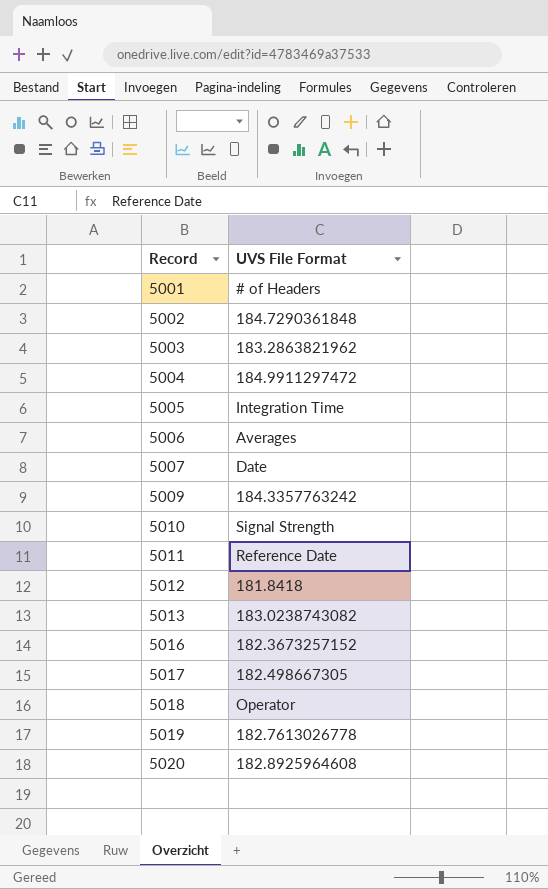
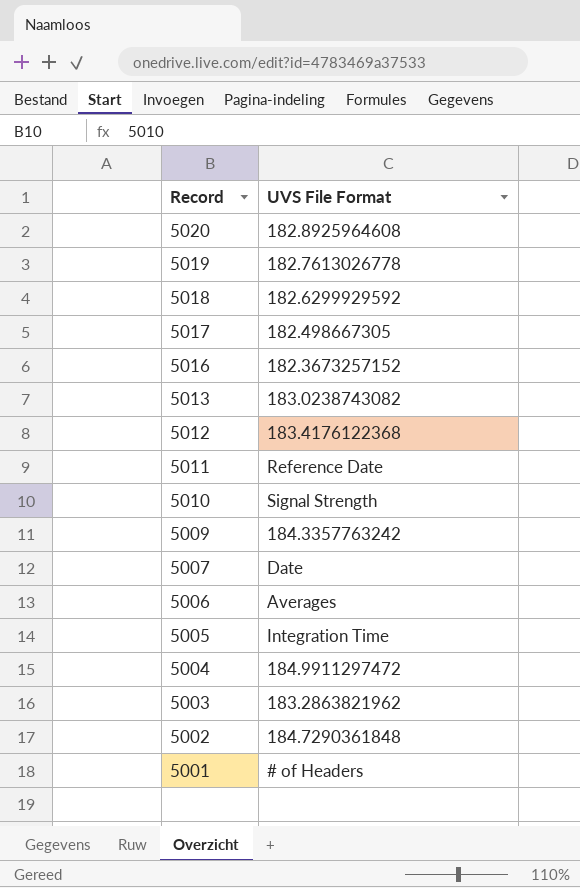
row order: Record ascending -> Record descending
5018 | UVS File Format: Operator -> 182.6299929592
5012 | UVS File Format: 181.8418 -> 183.4176122368

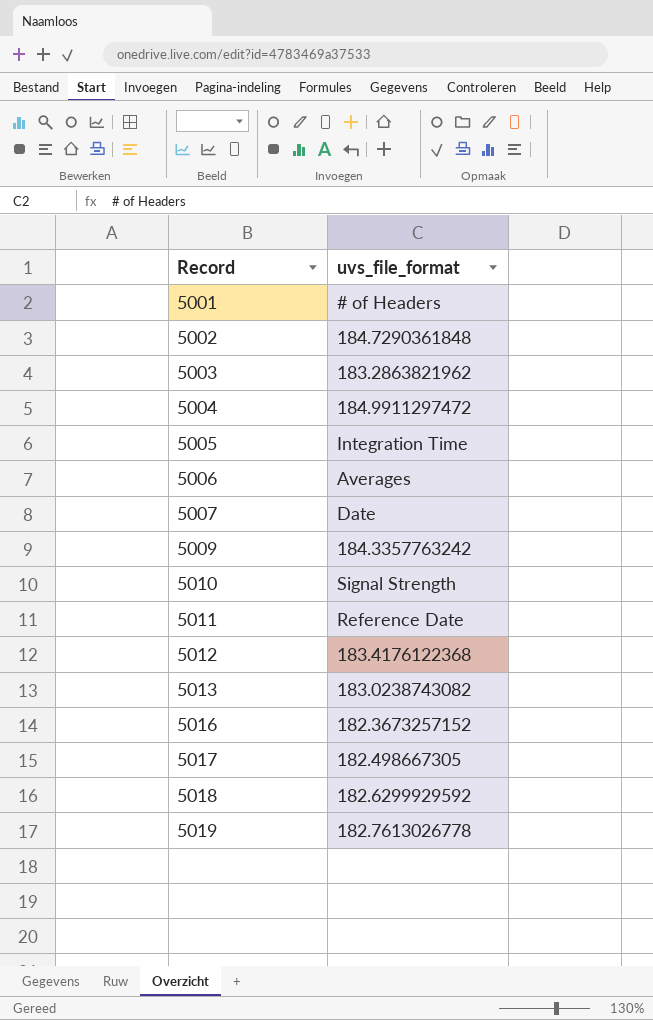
row order: Record descending -> Record ascending
column name: UVS File Format -> uvs_file_format
row 5020: 182.8925964608 -> none

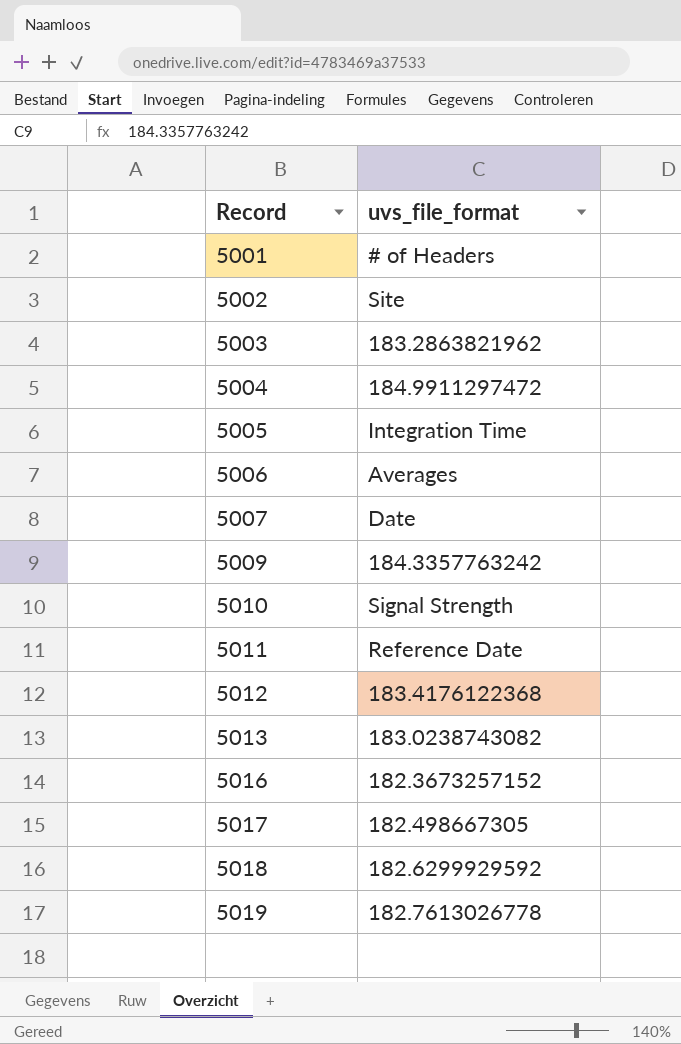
5002 | uvs_file_format: 184.7290361848 -> Site

